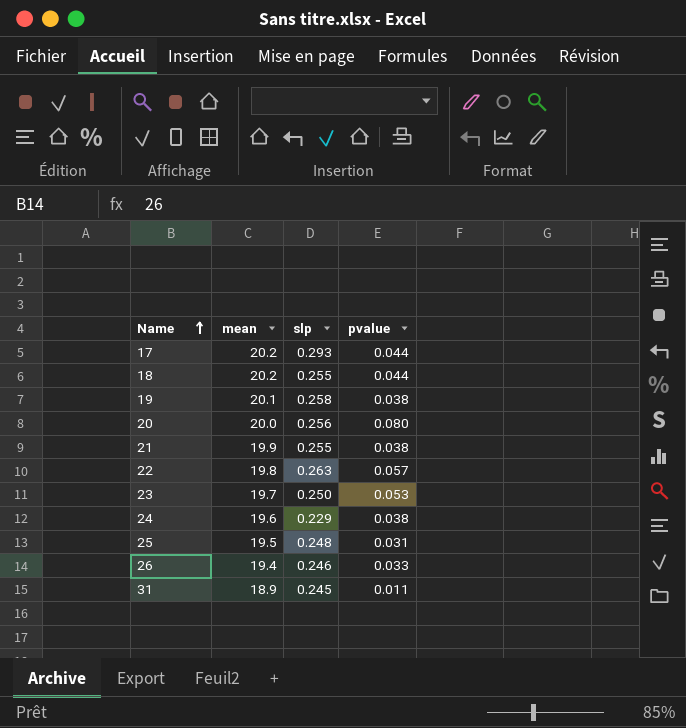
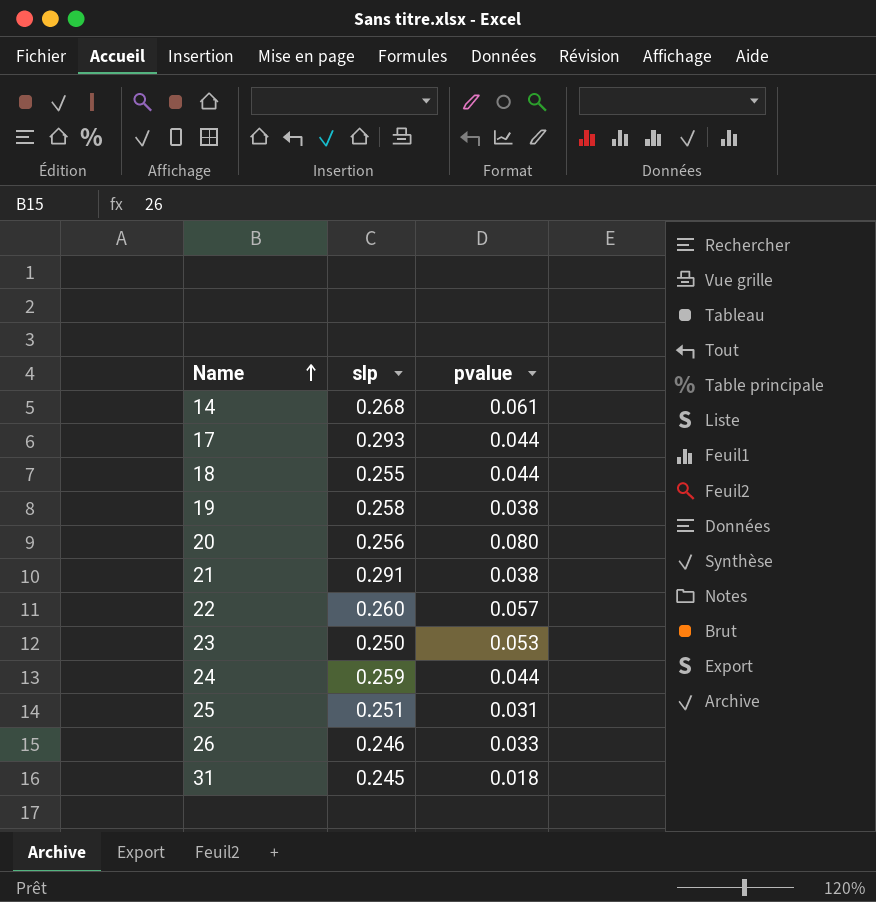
column mean | position: 2 -> none
row 14: none -> 0.268 | 0.061
21 | slp: 0.255 -> 0.291
22 | slp: 0.263 -> 0.260
24 | slp: 0.229 -> 0.259
24 | pvalue: 0.038 -> 0.044
25 | slp: 0.248 -> 0.251
31 | pvalue: 0.011 -> 0.018

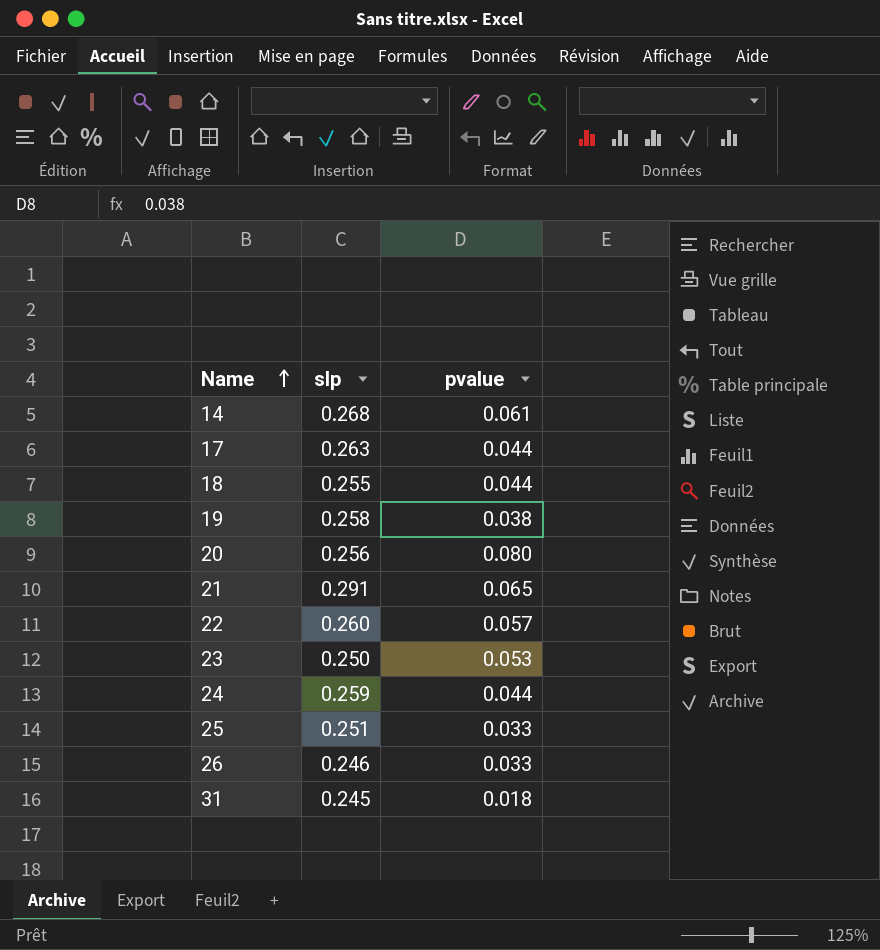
17 | slp: 0.293 -> 0.263
21 | pvalue: 0.038 -> 0.065
25 | pvalue: 0.031 -> 0.033

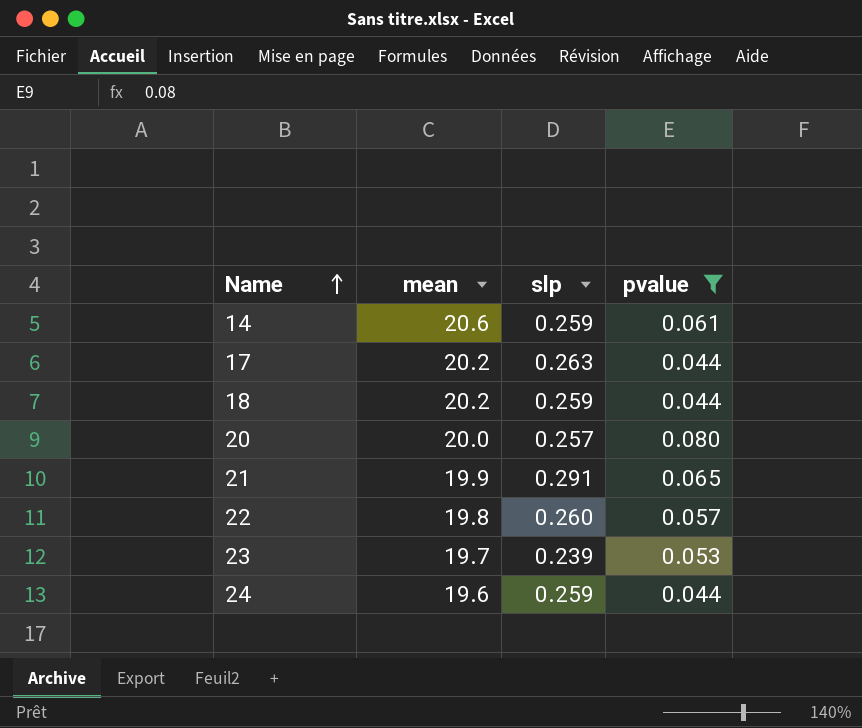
filter: none -> pvalue >= 0.044
column mean | position: none -> 2
14 | slp: 0.268 -> 0.259
18 | slp: 0.255 -> 0.259
20 | slp: 0.256 -> 0.257
23 | slp: 0.250 -> 0.239

